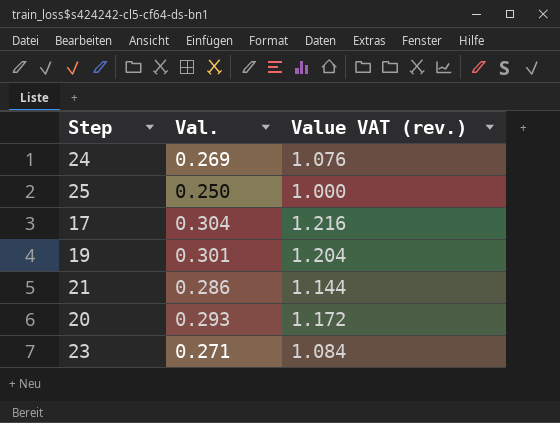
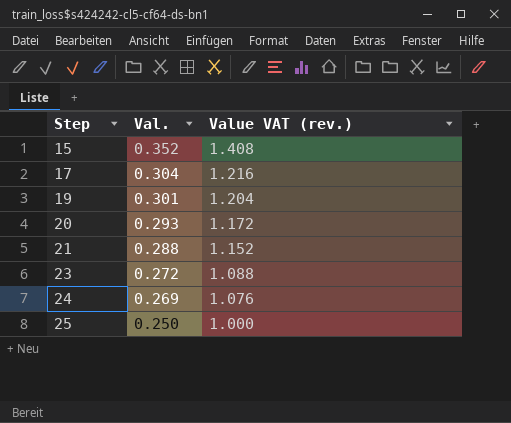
row order: none -> Step ascending
row 15: none -> 0.352 | 1.408
21 | Val.: 0.286 -> 0.288
21 | Value VAT (rev.): 1.144 -> 1.152
23 | Val.: 0.271 -> 0.272
23 | Value VAT (rev.): 1.084 -> 1.088

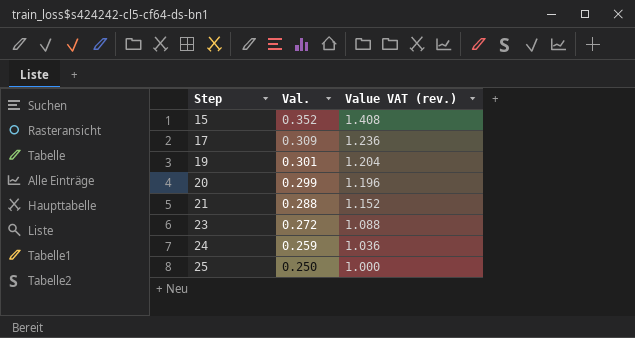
17 | Val.: 0.304 -> 0.309
17 | Value VAT (rev.): 1.216 -> 1.236
20 | Val.: 0.293 -> 0.299
20 | Value VAT (rev.): 1.172 -> 1.196
24 | Val.: 0.269 -> 0.259
24 | Value VAT (rev.): 1.076 -> 1.036

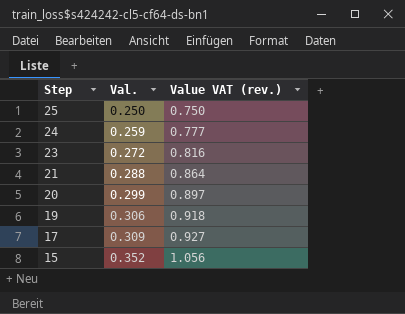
row order: Step ascending -> Step descending
column Value VAT (rev.) | formula: [Val.] * 4 -> [Val.] * 3
19 | Val.: 0.301 -> 0.306

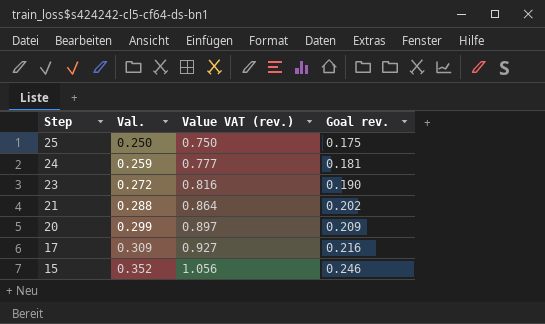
column Goal rev. | formula: none -> [Val.] * 0.7
row 19: 0.306 | 0.918 -> none

